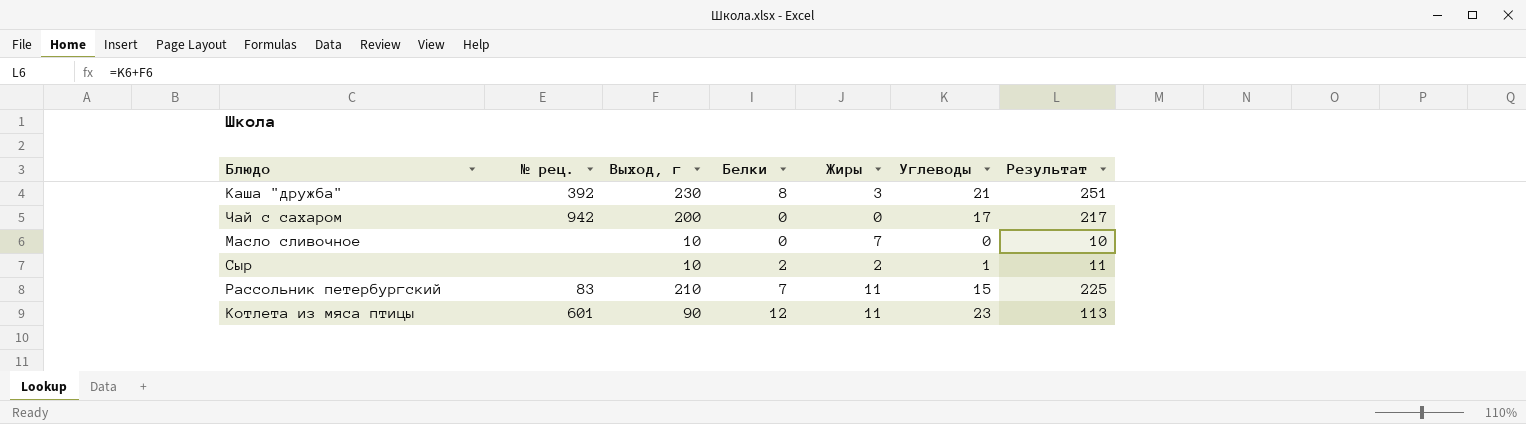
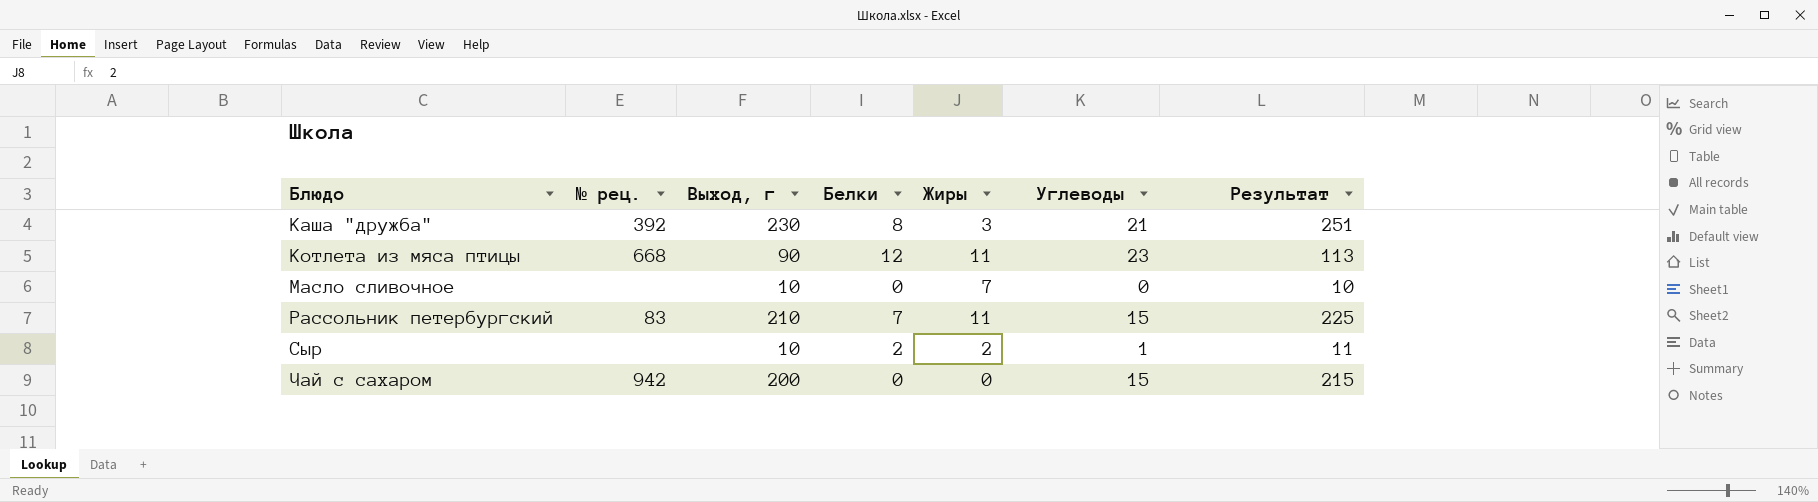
row order: none -> Блюдо ascending
Котлета из мяса птицы | № рец.: 601 -> 668
Чай с сахаром | Углеводы: 17 -> 15
Чай с сахаром | Результат: 217 -> 215

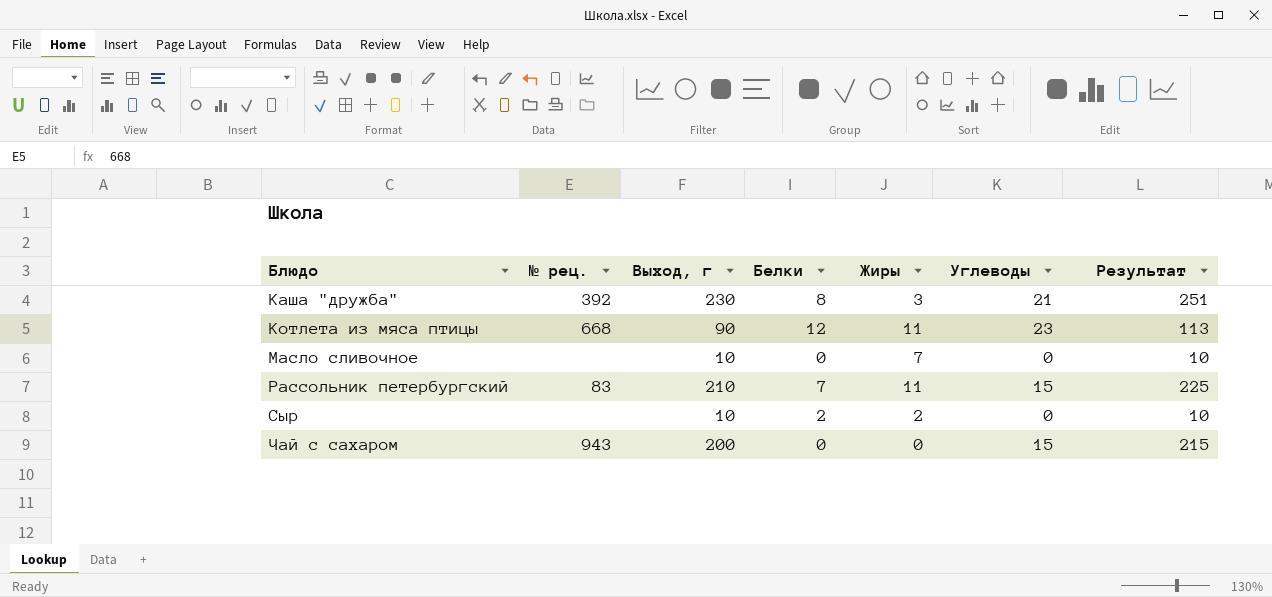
Сыр | Углеводы: 1 -> 0
Сыр | Результат: 11 -> 10
Чай с сахаром | № рец.: 942 -> 943

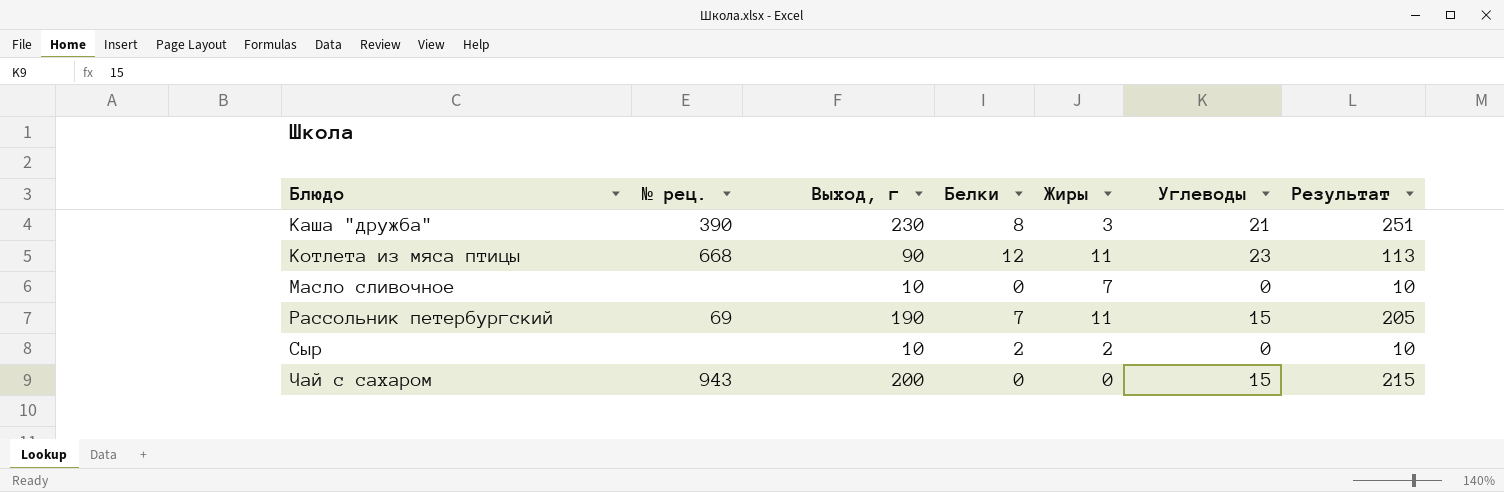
Каша "дружба" | № рец.: 392 -> 390
Рассольник петербургский | № рец.: 83 -> 69
Рассольник петербургский | Выход, г: 210 -> 190
Рассольник петербургский | Результат: 225 -> 205

